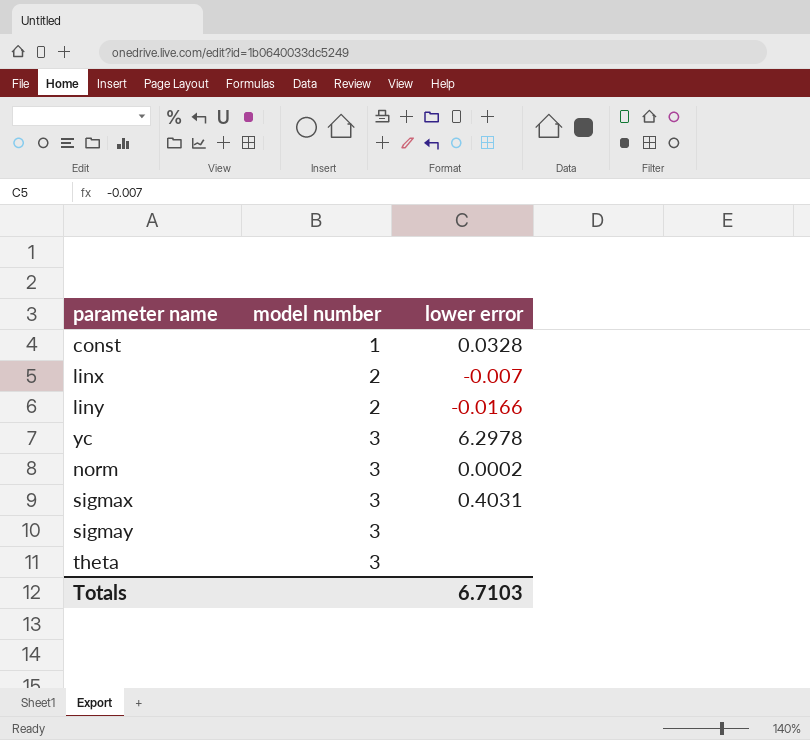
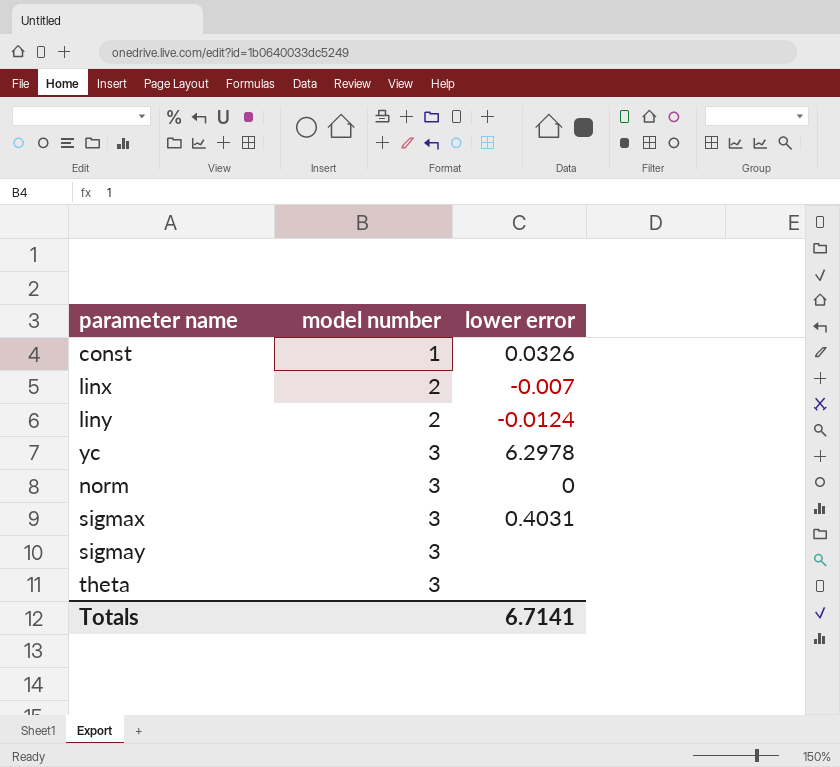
const | lower error: 0.0328 -> 0.0326
liny | lower error: -0.0166 -> -0.0124
norm | lower error: 0.0002 -> 0
Totals | lower error: 6.7103 -> 6.7141

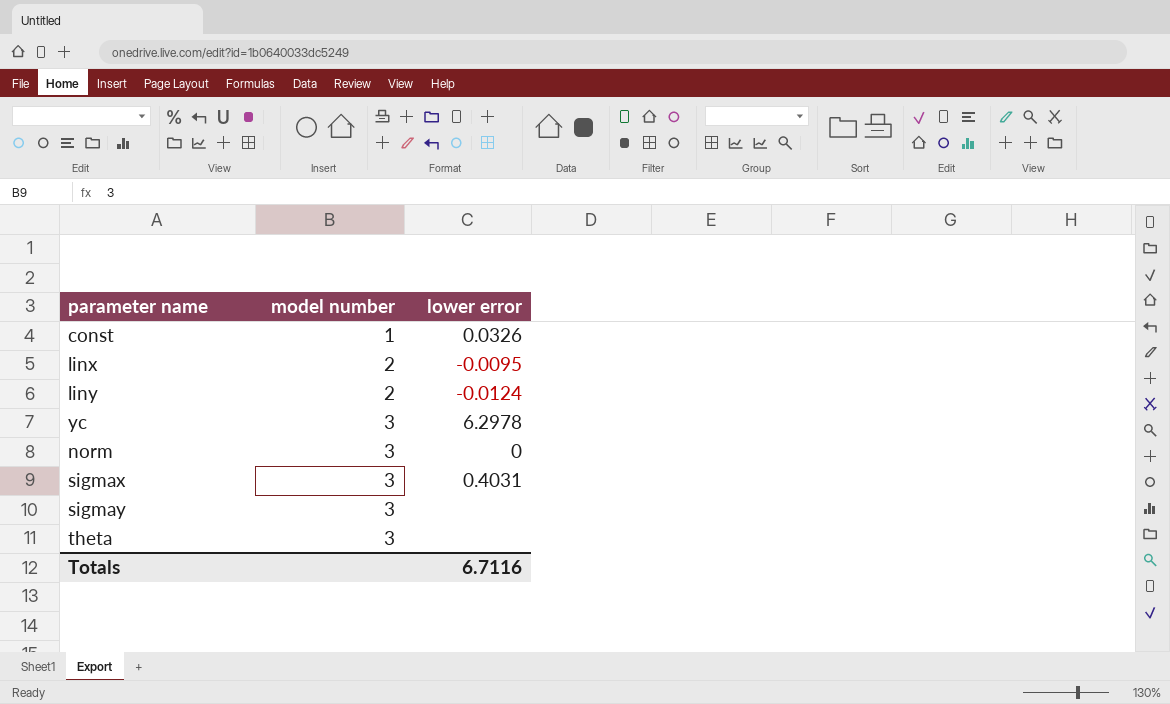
linx | lower error: -0.007 -> -0.0095
Totals | lower error: 6.7141 -> 6.7116

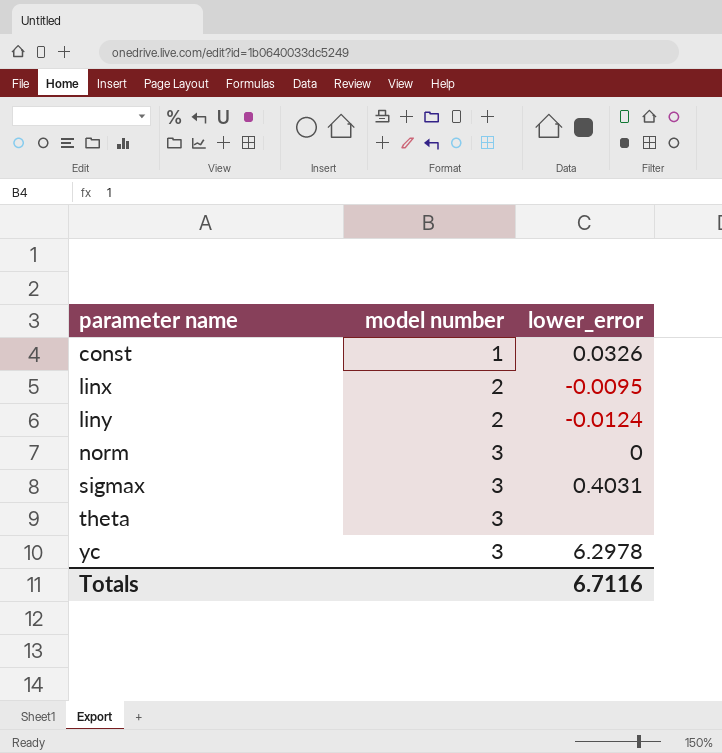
row order: model number ascending -> parameter name ascending
column name: lower error -> lower_error
row sigmay: 3 | none -> none

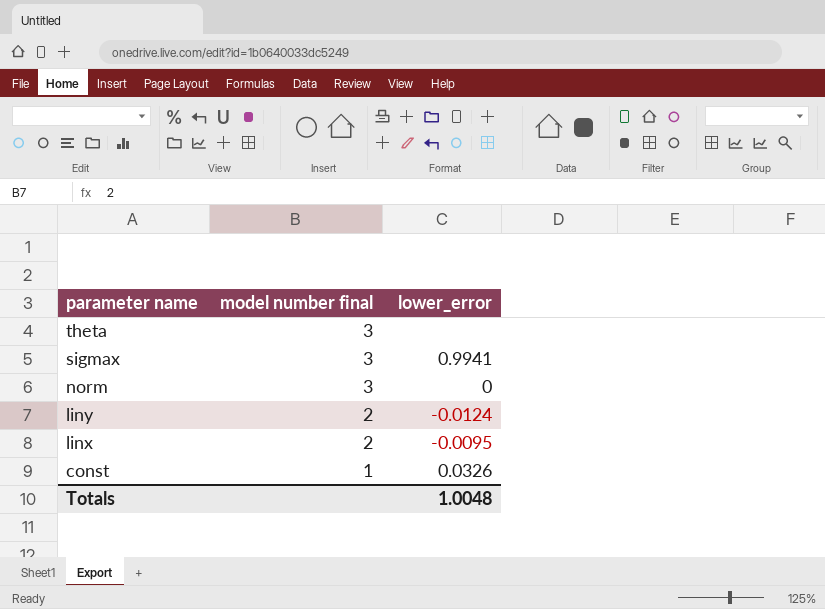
row order: parameter name ascending -> parameter name descending
column name: model number -> model number final
row yc: 3 | 6.2978 -> none
sigmax | lower_error: 0.4031 -> 0.9941
Totals | lower_error: 6.7116 -> 1.0048

